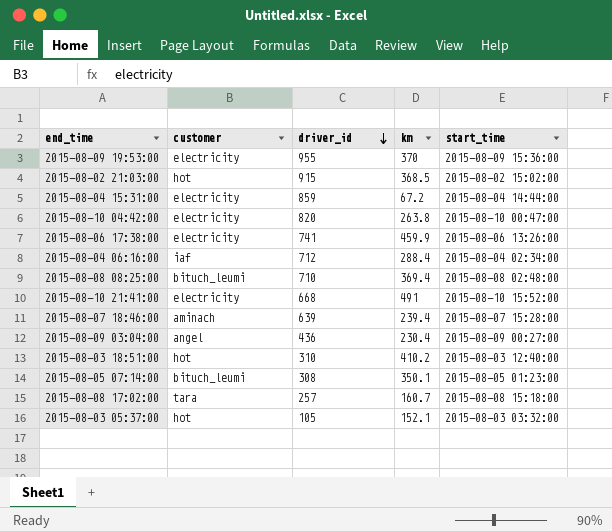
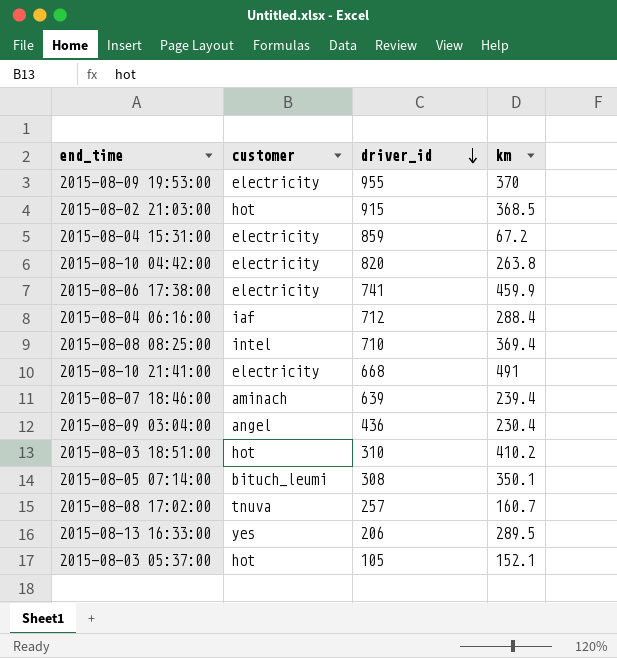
column start_time | position: 5 -> none
2015-08-08 08:25:00 | customer: bituch_leumi -> intel
2015-08-08 17:02:00 | customer: tara -> tnuva
row 2015-08-13 16:33:00: none -> yes | 206 | 289.5

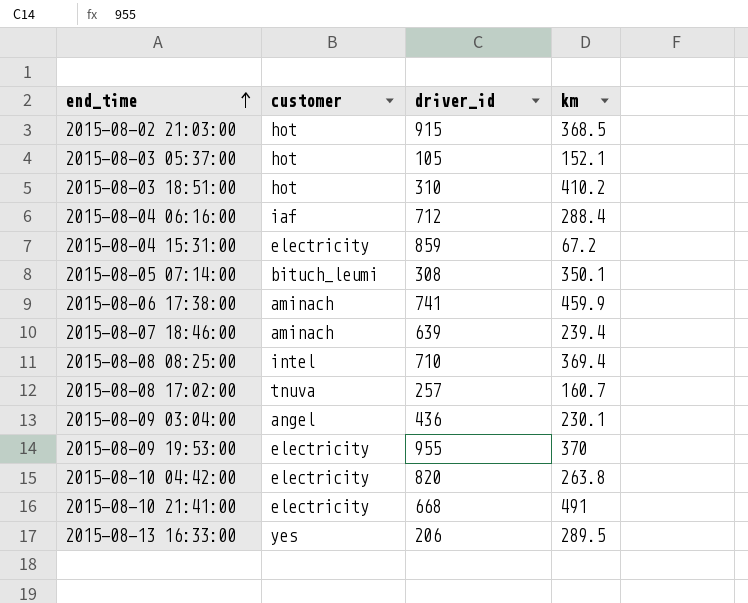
row order: driver_id descending -> end_time ascending
2015-08-06 17:38:00 | customer: electricity -> aminach
2015-08-09 03:04:00 | km: 230.4 -> 230.1

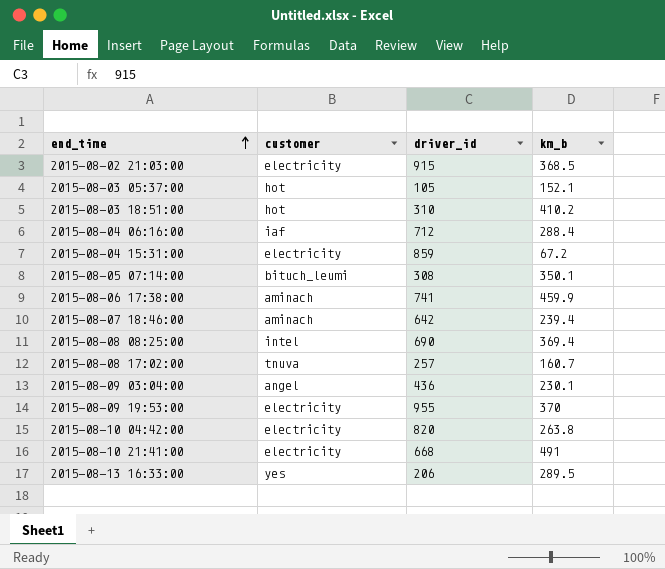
column name: km -> km_b
2015-08-02 21:03:00 | customer: hot -> electricity
2015-08-07 18:46:00 | driver_id: 639 -> 642
2015-08-08 08:25:00 | driver_id: 710 -> 690

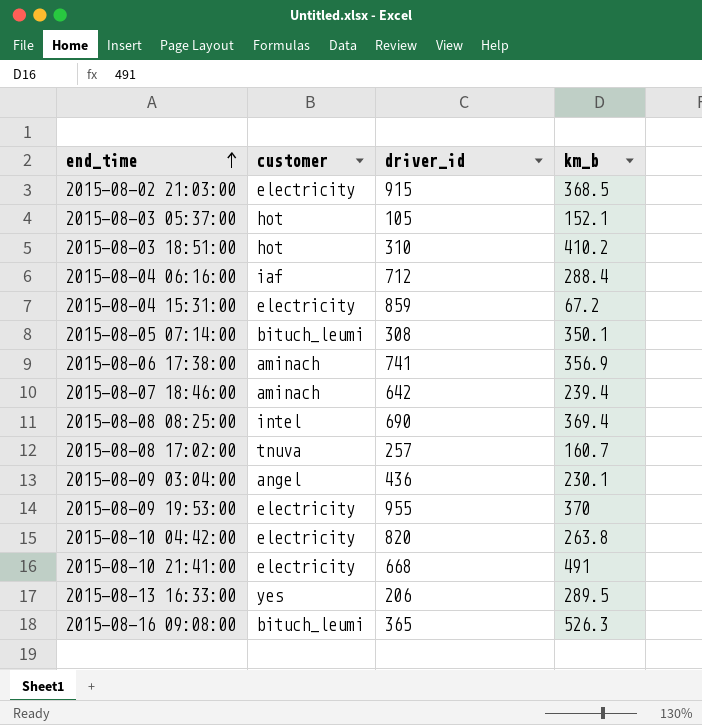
2015-08-06 17:38:00 | km_b: 459.9 -> 356.9
row 2015-08-16 09:08:00: none -> bituch_leumi | 365 | 526.3

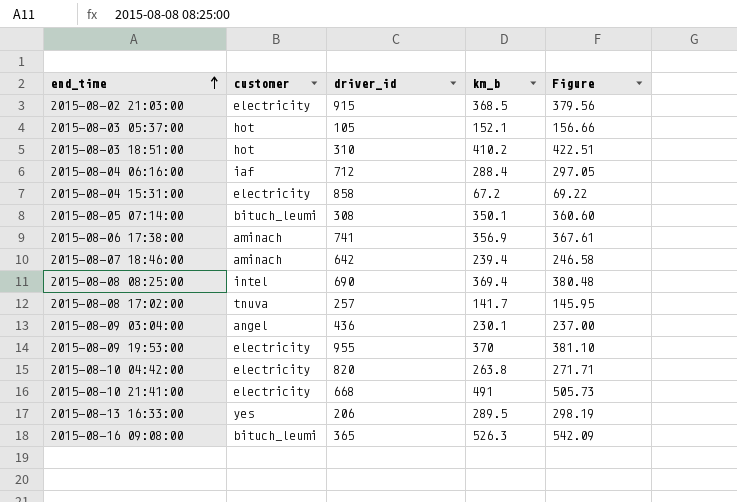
column Figure | formula: none -> [km_b] * 1.03
2015-08-04 15:31:00 | driver_id: 859 -> 858
2015-08-08 17:02:00 | km_b: 160.7 -> 141.7

